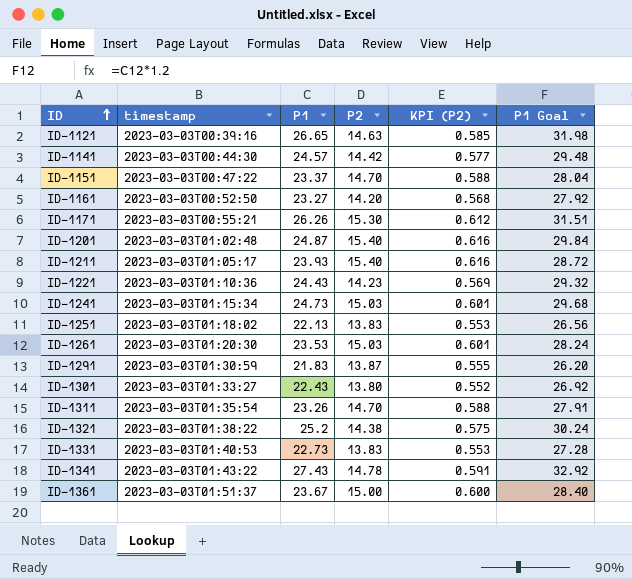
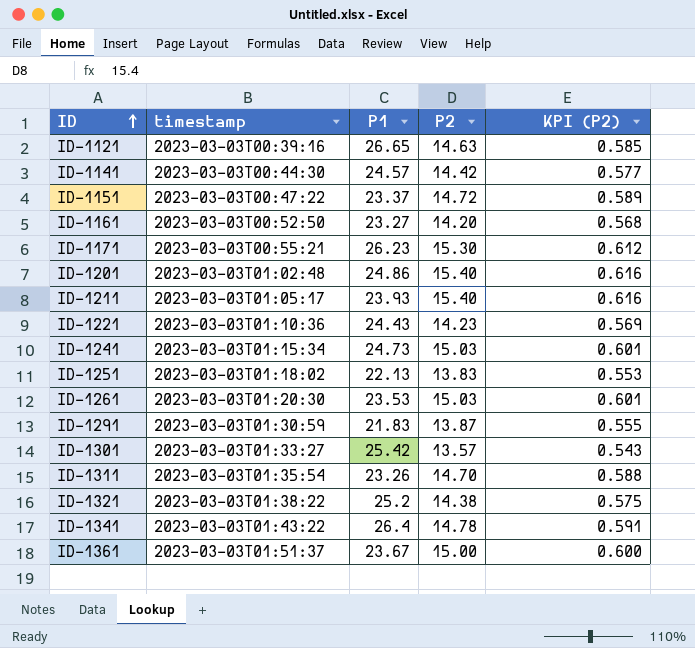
column P1 Goal | formula: [P1] * 1.2 -> none
row ID-1331: 2023-03-03T01:40:53 | 22.73 | 13.83 | 0.553 | 27.28 -> none
ID-1151 | P2: 14.70 -> 14.72
ID-1151 | KPI (P2): 0.588 -> 0.589
ID-1171 | P1: 26.26 -> 26.23
ID-1201 | P1: 24.87 -> 24.86
ID-1301 | P1: 22.43 -> 25.42
ID-1301 | P2: 13.80 -> 13.57
ID-1301 | KPI (P2): 0.552 -> 0.543
ID-1341 | P1: 27.43 -> 26.4

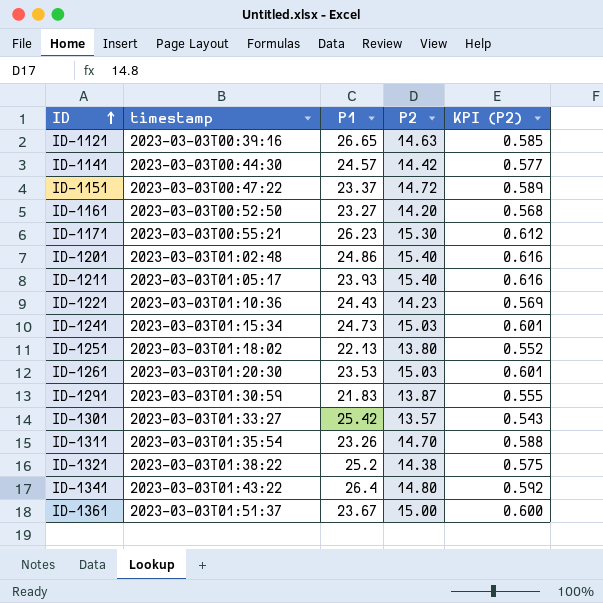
ID-1251 | P2: 13.83 -> 13.80
ID-1251 | KPI (P2): 0.553 -> 0.552
ID-1341 | P2: 14.78 -> 14.80
ID-1341 | KPI (P2): 0.591 -> 0.592

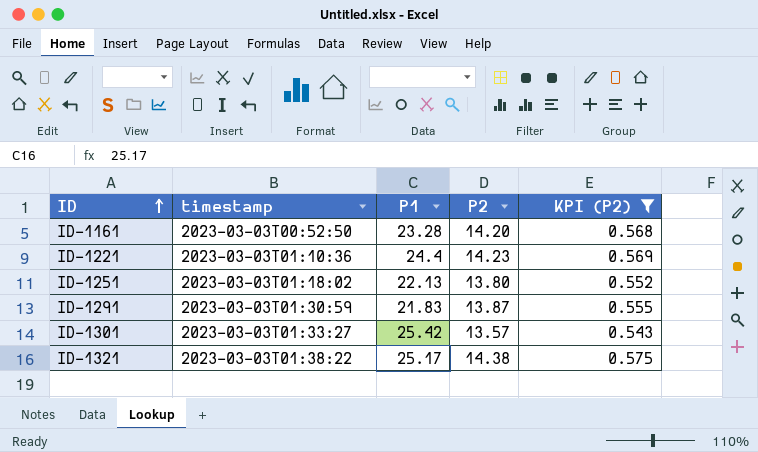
filter: none -> KPI (P2) <= 0.575
ID-1161 | P1: 23.27 -> 23.28
ID-1221 | P1: 24.43 -> 24.4
ID-1321 | P1: 25.2 -> 25.17

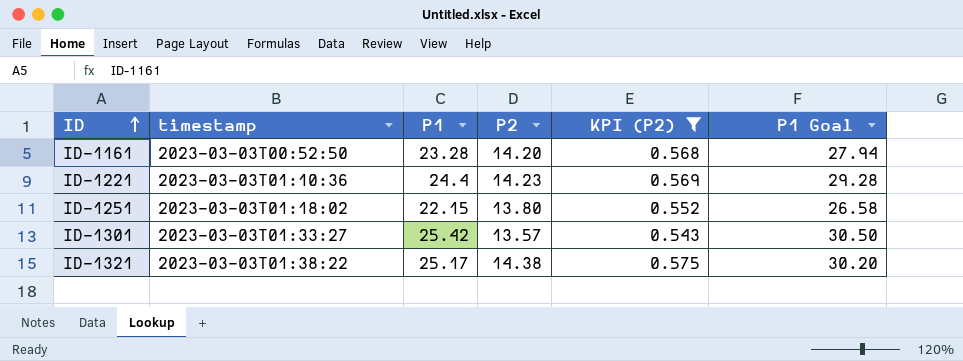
column P1 Goal | formula: none -> [P1] * 1.2
row ID-1291: 2023-03-03T01:30:59 | 21.83 | 13.87 | 0.555 -> none
ID-1251 | P1: 22.13 -> 22.15

